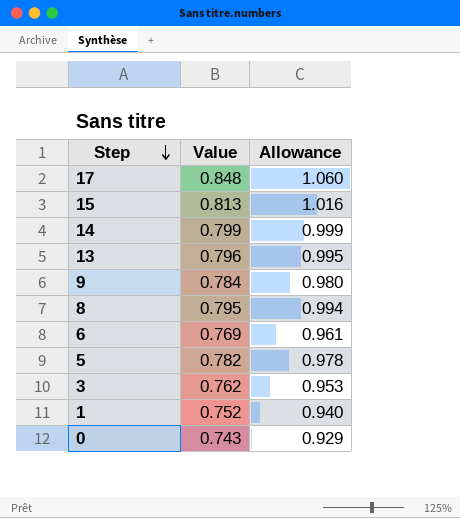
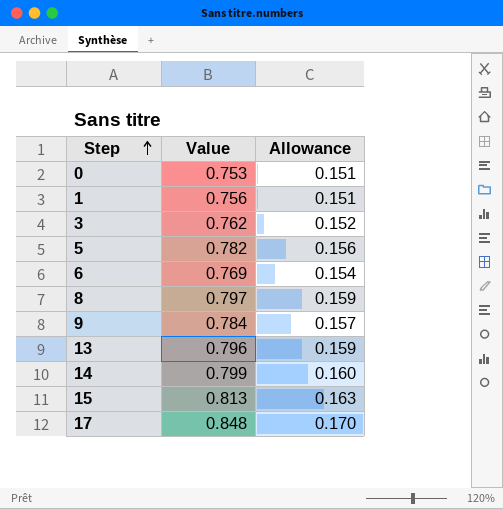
row order: Step descending -> Step ascending
column Allowance | formula: [Value] * 1.25 -> [Value] * 0.2
0 | Value: 0.743 -> 0.753
1 | Value: 0.752 -> 0.756
8 | Value: 0.795 -> 0.797

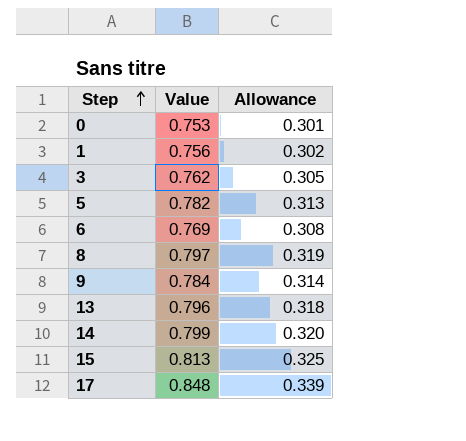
column Allowance | formula: [Value] * 0.2 -> [Value] * 0.4

